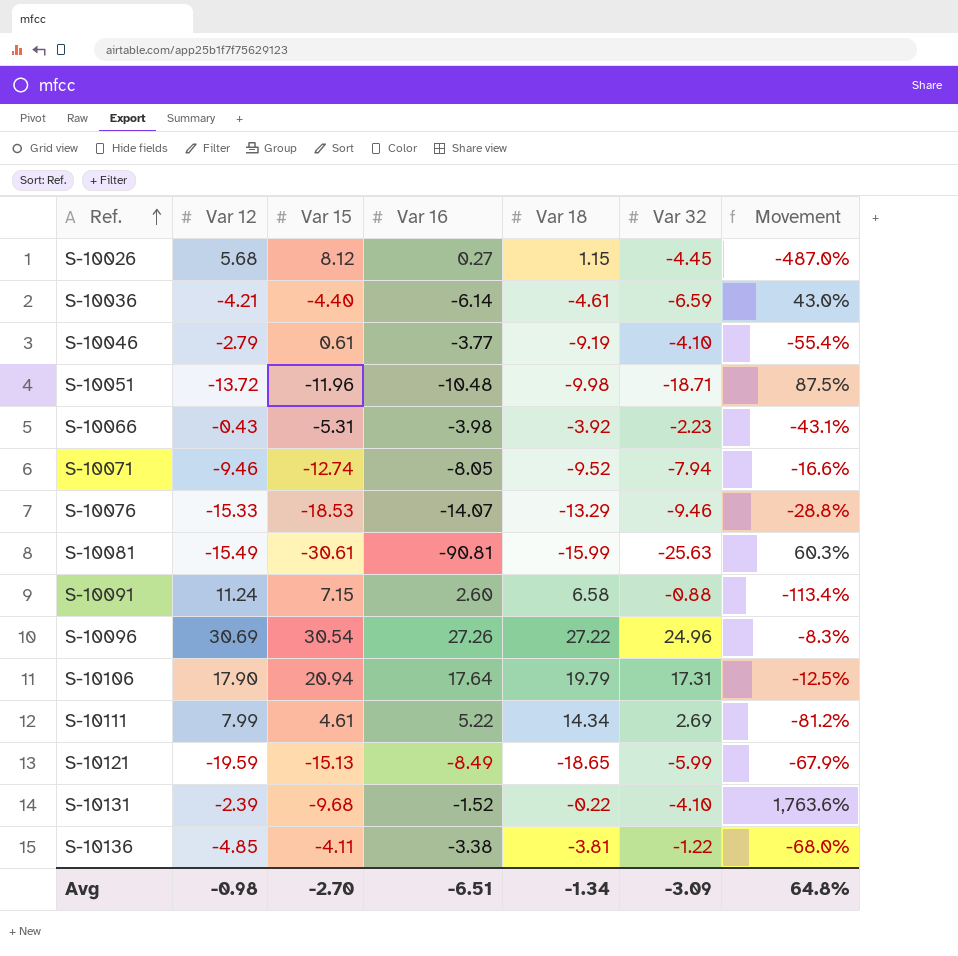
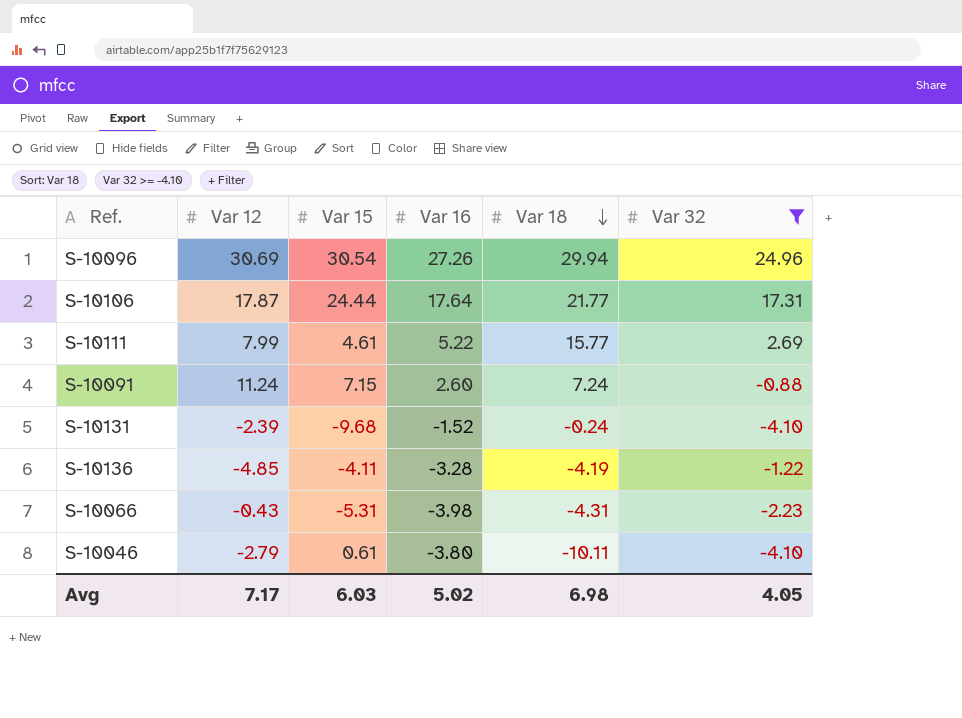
filter: none -> Var 32 >= -4.10
row order: Ref. ascending -> Var 18 descending
column Movement | formula: ([Var 32] - [Var 18]) / [Var 18] -> none
S-10096 | Var 18: 27.22 -> 29.94
S-10106 | Var 12: 17.90 -> 17.87
S-10106 | Var 15: 20.94 -> 24.44
S-10106 | Var 18: 19.79 -> 21.77
S-10111 | Var 18: 14.34 -> 15.77
S-10091 | Var 18: 6.58 -> 7.24
S-10131 | Var 18: -0.22 -> -0.24
S-10136 | Var 16: -3.38 -> -3.28
S-10136 | Var 18: -3.81 -> -4.19
S-10066 | Var 18: -3.92 -> -4.31
S-10046 | Var 16: -3.77 -> -3.80
S-10046 | Var 18: -9.19 -> -10.11
Avg | Var 12: -0.98 -> 7.17
Avg | Var 15: -2.70 -> 6.03
Avg | Var 16: -6.51 -> 5.02
Avg | Var 18: -1.34 -> 6.98
Avg | Var 32: -3.09 -> 4.05

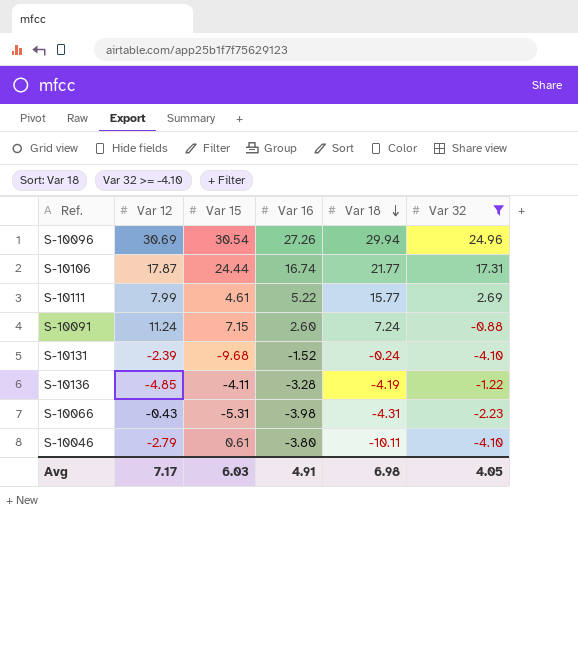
S-10106 | Var 16: 17.64 -> 16.74
Avg | Var 16: 5.02 -> 4.91

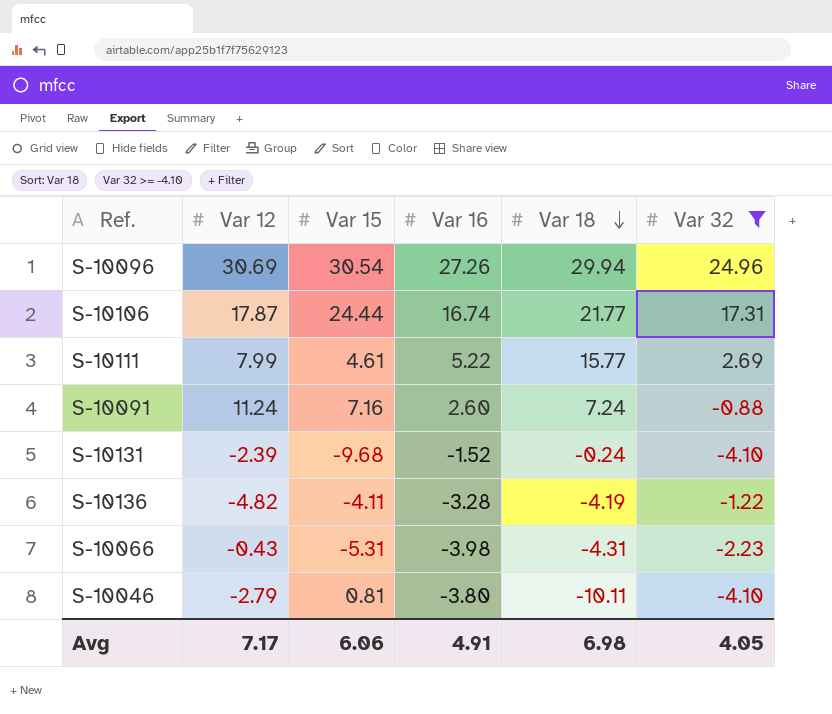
S-10091 | Var 15: 7.15 -> 7.16
S-10136 | Var 12: -4.85 -> -4.82
S-10046 | Var 15: 0.61 -> 0.81
Avg | Var 15: 6.03 -> 6.06

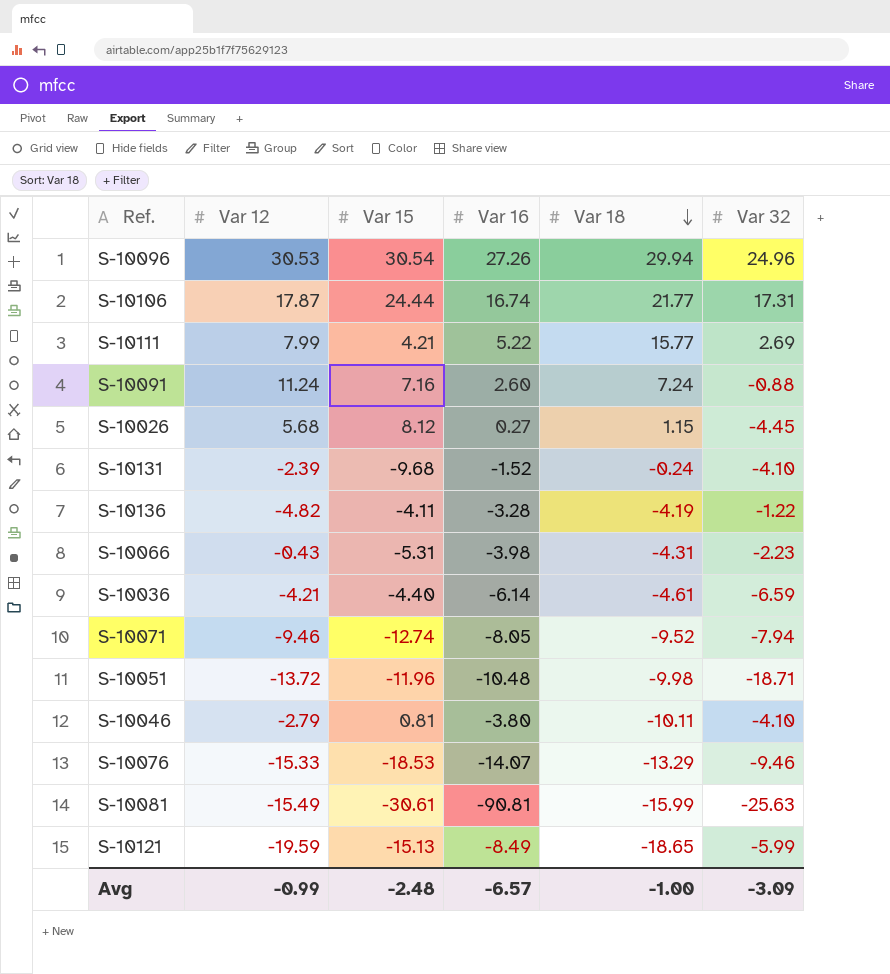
filter: Var 32 >= -4.10 -> none
S-10096 | Var 12: 30.69 -> 30.53
S-10111 | Var 15: 4.61 -> 4.21
Avg | Var 12: 7.17 -> -0.99
Avg | Var 15: 6.06 -> -2.48
Avg | Var 16: 4.91 -> -6.57
Avg | Var 18: 6.98 -> -1.00
Avg | Var 32: 4.05 -> -3.09

